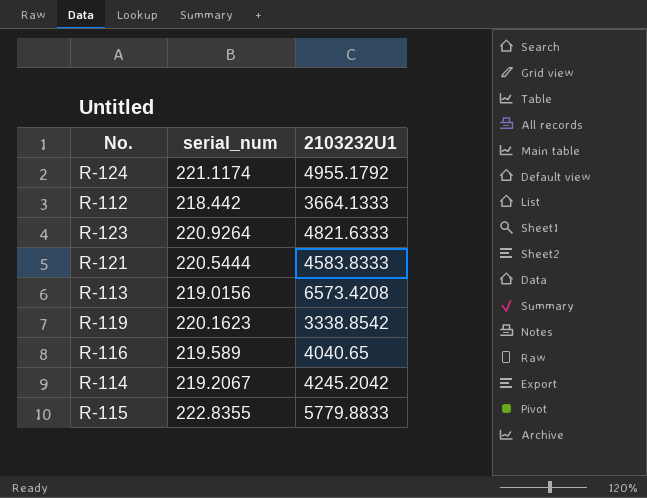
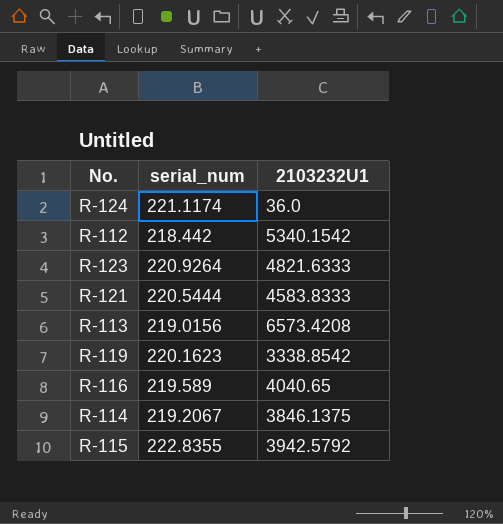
R-124 | 2103232U1: 4955.1792 -> 36.0
R-112 | 2103232U1: 3664.1333 -> 5340.1542
R-114 | 2103232U1: 4245.2042 -> 3846.1375
R-115 | 2103232U1: 5779.8833 -> 3942.5792

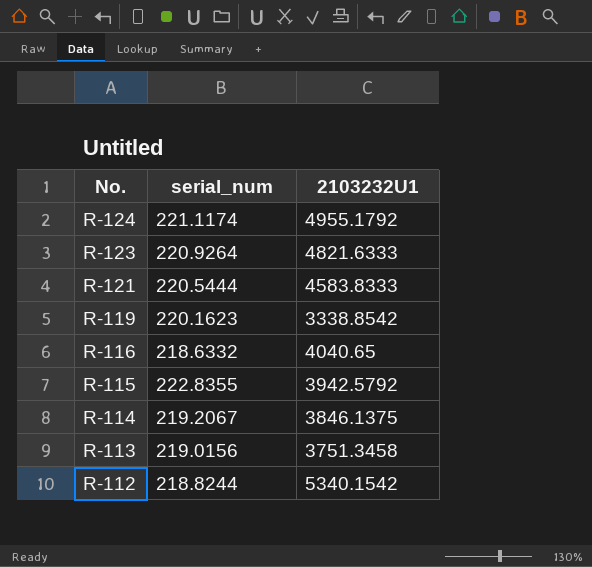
row order: none -> No. descending
R-124 | 2103232U1: 36.0 -> 4955.1792
R-116 | serial_num: 219.589 -> 218.6332
R-113 | 2103232U1: 6573.4208 -> 3751.3458
R-112 | serial_num: 218.442 -> 218.8244

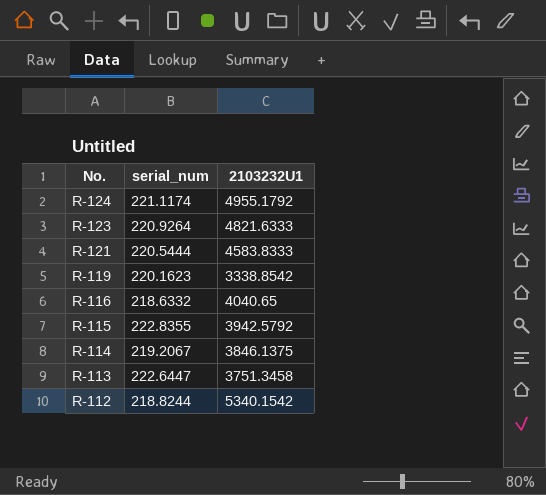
R-113 | serial_num: 219.0156 -> 222.6447

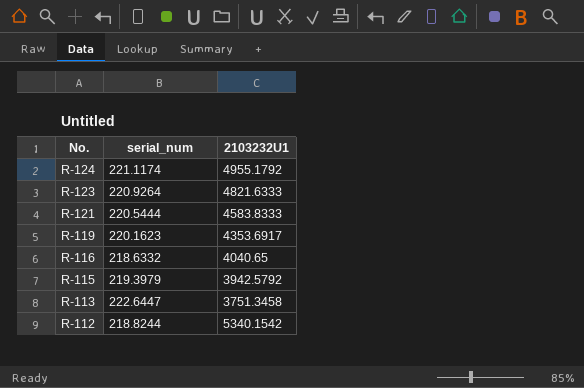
row R-114: 219.2067 | 3846.1375 -> none
R-119 | 2103232U1: 3338.8542 -> 4353.6917
R-115 | serial_num: 222.8355 -> 219.3979

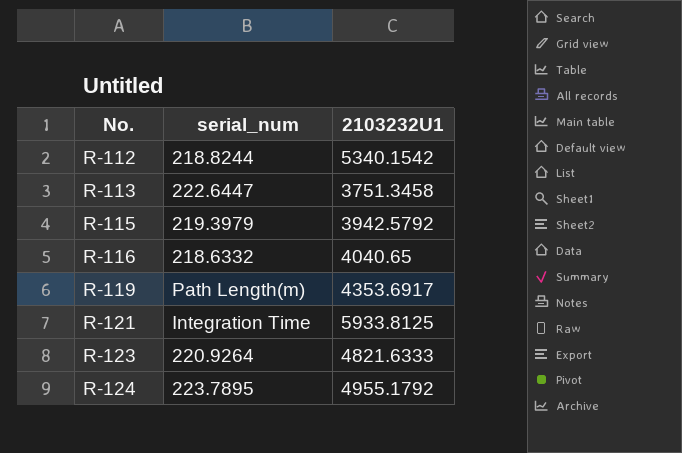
row order: No. descending -> No. ascending
R-119 | serial_num: 220.1623 -> Path Length(m)
R-121 | serial_num: 220.5444 -> Integration Time
R-121 | 2103232U1: 4583.8333 -> 5933.8125
R-124 | serial_num: 221.1174 -> 223.7895

